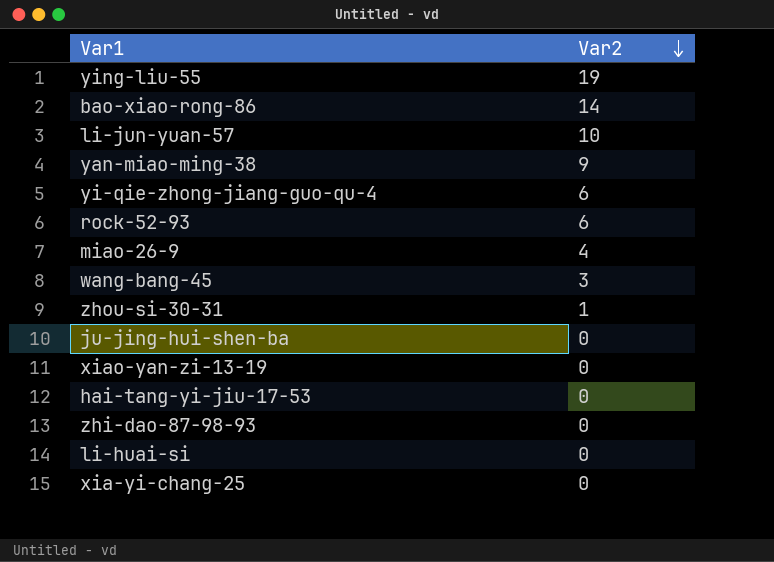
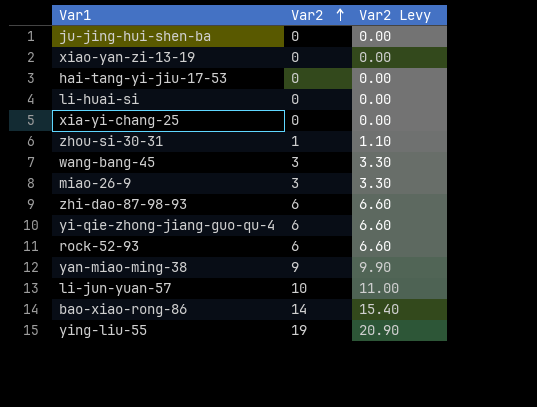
row order: Var2 descending -> Var2 ascending
column Var2 Levy | formula: none -> [Var2] * 1.1
miao-26-9 | Var2: 4 -> 3
zhi-dao-87-98-93 | Var2: 0 -> 6

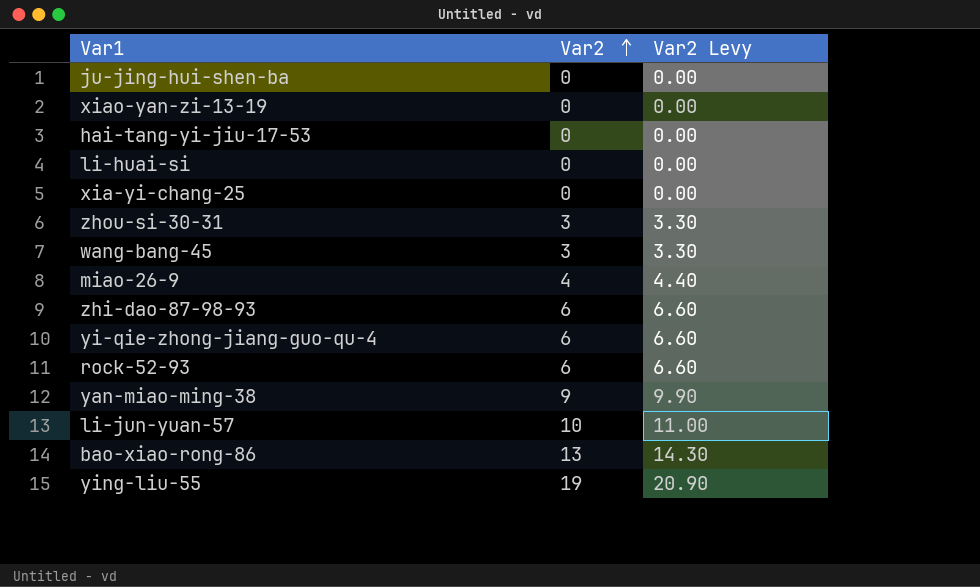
zhou-si-30-31 | Var2: 1 -> 3
zhou-si-30-31 | Var2 Levy: 1.10 -> 3.30
miao-26-9 | Var2: 3 -> 4
miao-26-9 | Var2 Levy: 3.30 -> 4.40
bao-xiao-rong-86 | Var2: 14 -> 13
bao-xiao-rong-86 | Var2 Levy: 15.40 -> 14.30

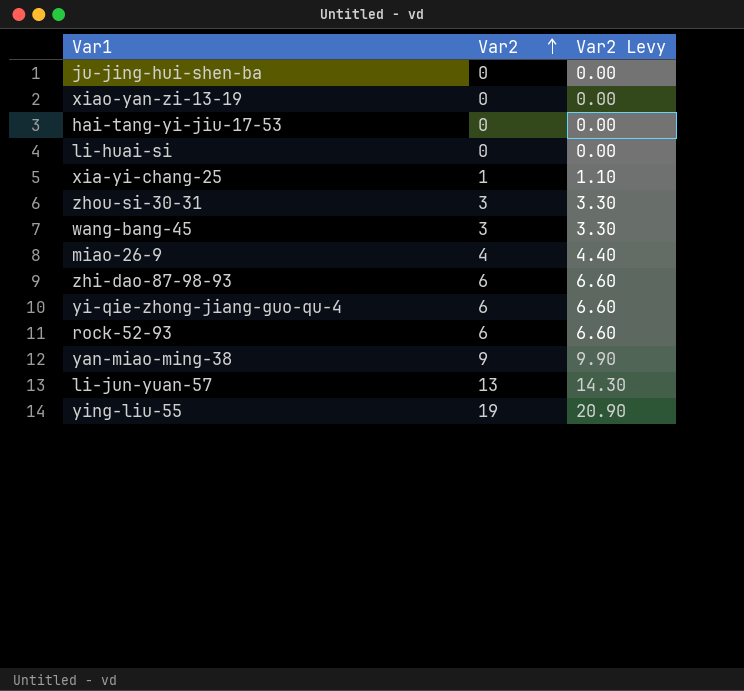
row bao-xiao-rong-86: 13 | 14.30 -> none
xia-yi-chang-25 | Var2: 0 -> 1
xia-yi-chang-25 | Var2 Levy: 0.00 -> 1.10
li-jun-yuan-57 | Var2: 10 -> 13
li-jun-yuan-57 | Var2 Levy: 11.00 -> 14.30

